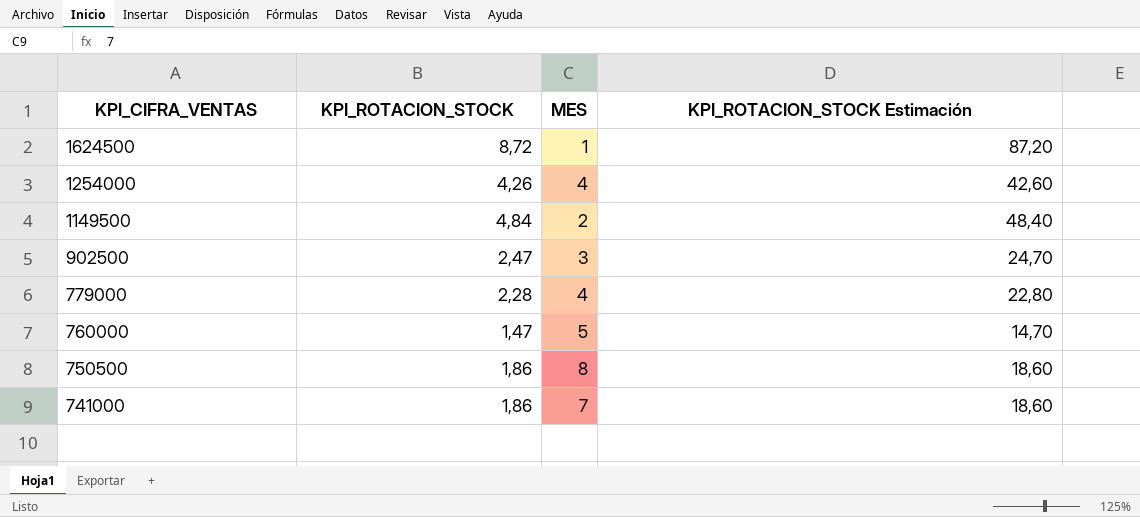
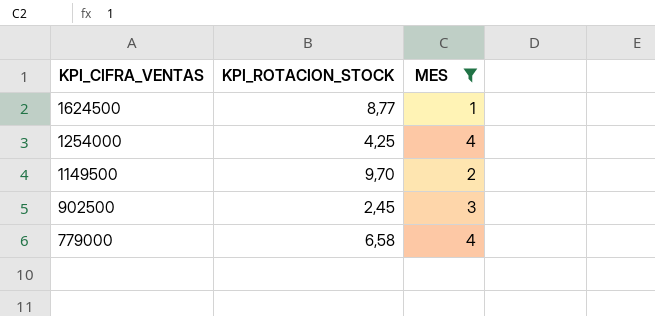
filter: none -> MES <= 4
column KPI_ROTACION_STOCK Estimación | formula: [KPI_ROTACION_STOCK] * 10 -> none
1624500 | KPI_ROTACION_STOCK: 8,72 -> 8,77
1254000 | KPI_ROTACION_STOCK: 4,26 -> 4,25
1149500 | KPI_ROTACION_STOCK: 4,84 -> 9,70
902500 | KPI_ROTACION_STOCK: 2,47 -> 2,45
779000 | KPI_ROTACION_STOCK: 2,28 -> 6,58

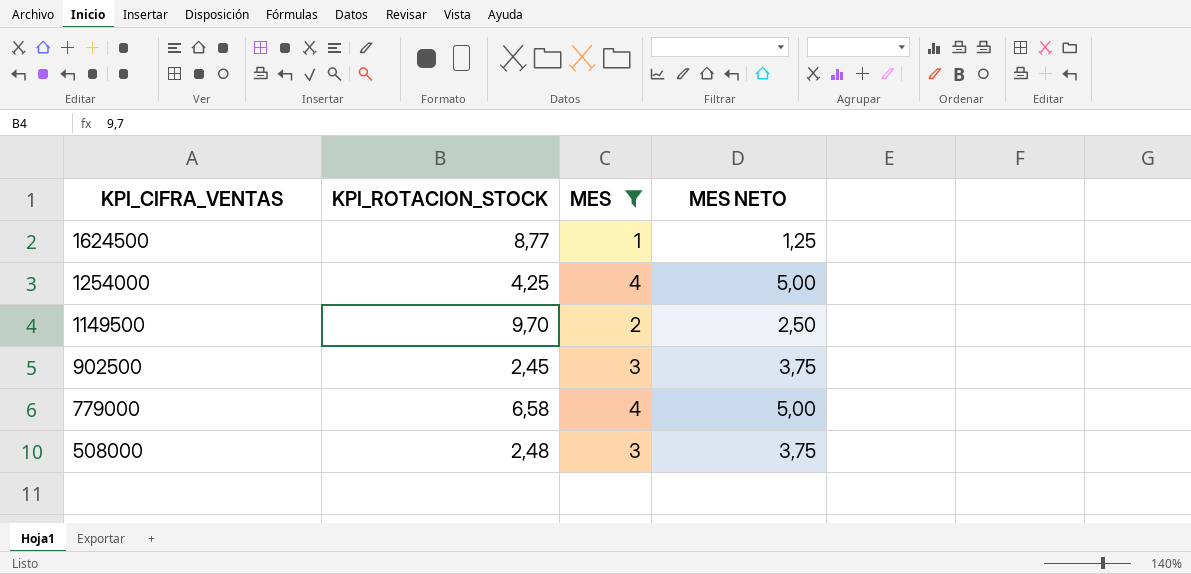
column MES NETO | formula: none -> [MES] * 1,25
row 508000: none -> 2,48 | 3 | 3,75

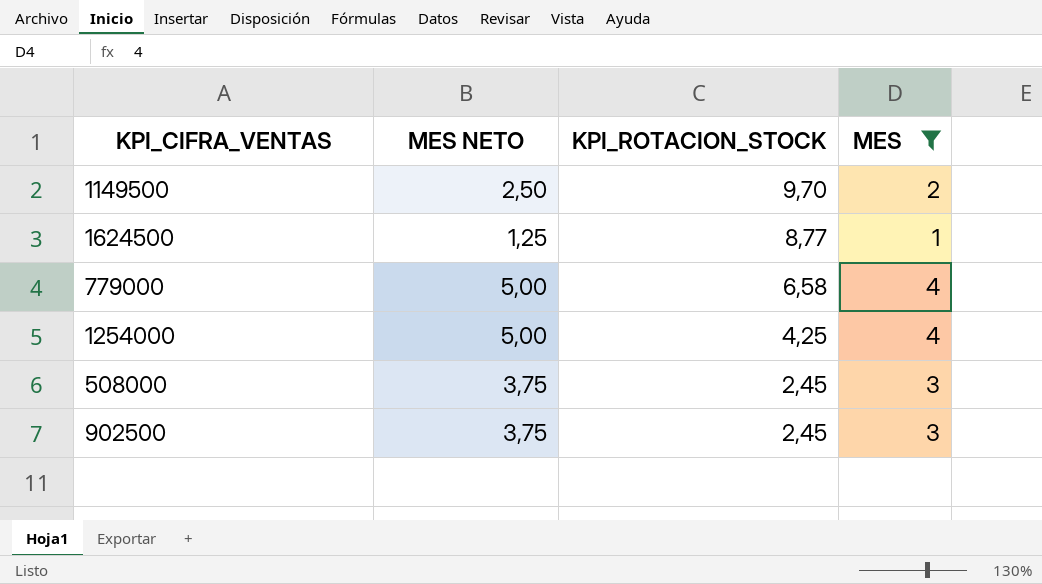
row order: KPI_CIFRA_VENTAS descending -> KPI_ROTACION_STOCK descending
column MES NETO | position: 4 -> 2
508000 | KPI_ROTACION_STOCK: 2,48 -> 2,45

